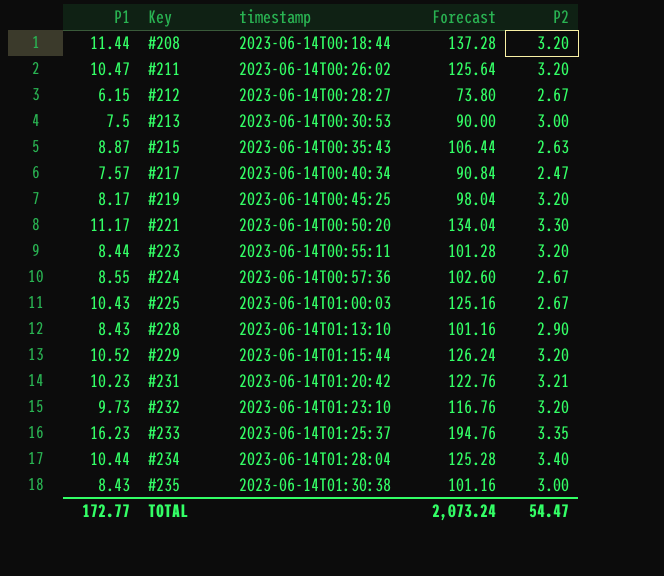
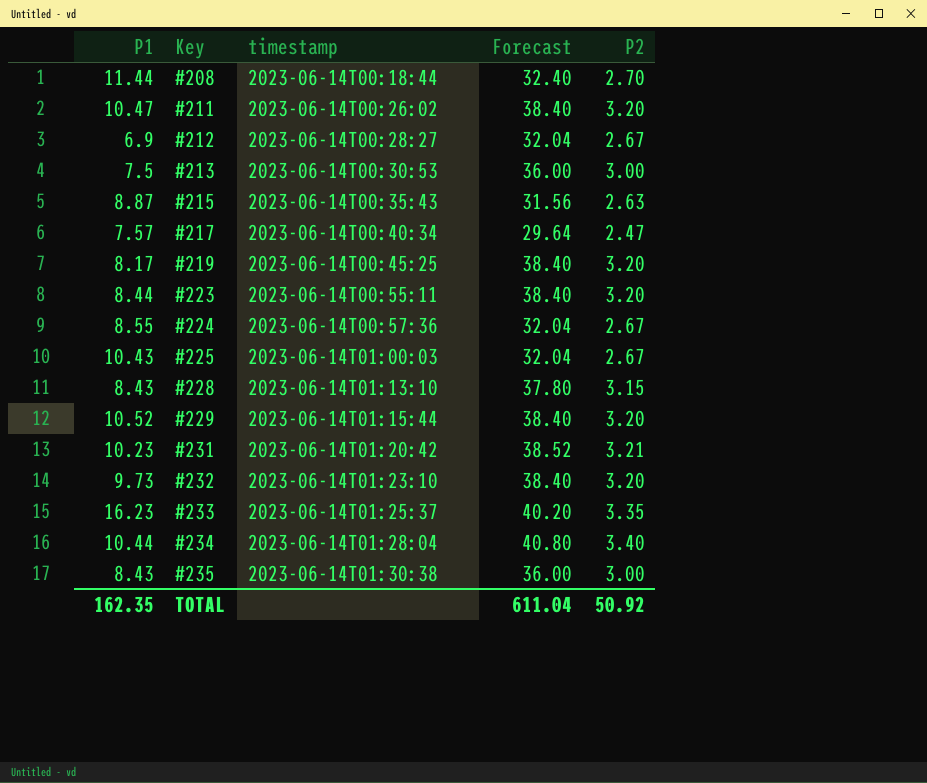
column Forecast | formula: [P1] * 12 -> [P2] * 12
row #221: 11.17 | 2023-06-14T00:50:20 | 134.04 | 3.30 -> none
#208 | P2: 3.20 -> 2.70
#212 | P1: 6.15 -> 6.9
#228 | P2: 2.90 -> 3.15
TOTAL | P1: 172.77 -> 162.35
TOTAL | Forecast: 2,073.24 -> 611.04
TOTAL | P2: 54.47 -> 50.92

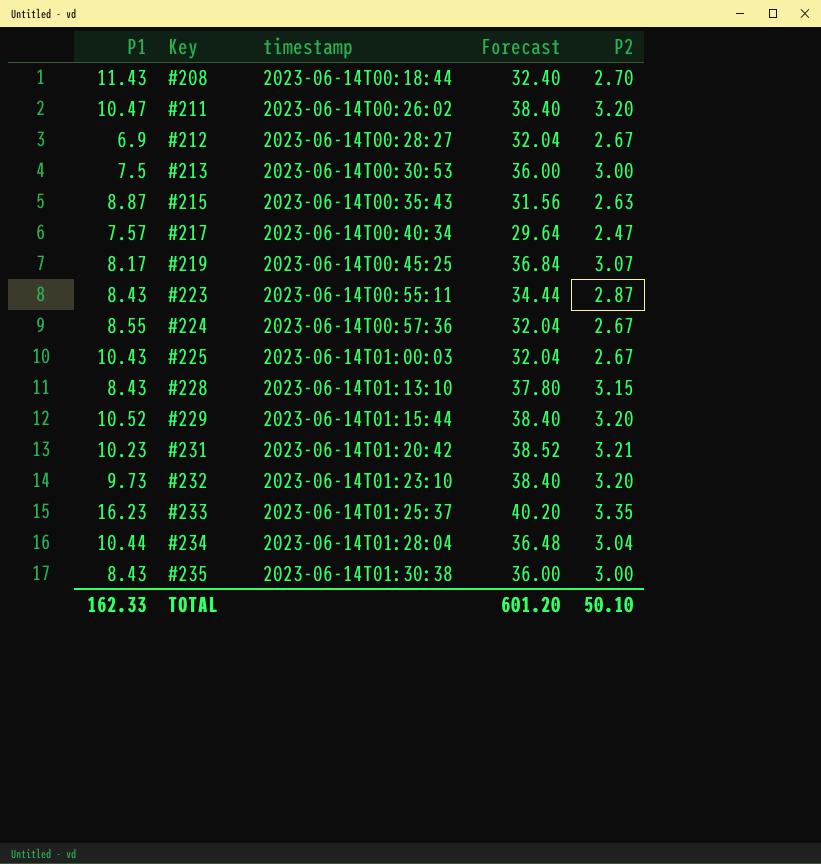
#208 | P1: 11.44 -> 11.43
#219 | Forecast: 38.40 -> 36.84
#219 | P2: 3.20 -> 3.07
#223 | P1: 8.44 -> 8.43
#223 | Forecast: 38.40 -> 34.44
#223 | P2: 3.20 -> 2.87
#234 | Forecast: 40.80 -> 36.48
#234 | P2: 3.40 -> 3.04
TOTAL | P1: 162.35 -> 162.33
TOTAL | Forecast: 611.04 -> 601.20
TOTAL | P2: 50.92 -> 50.10

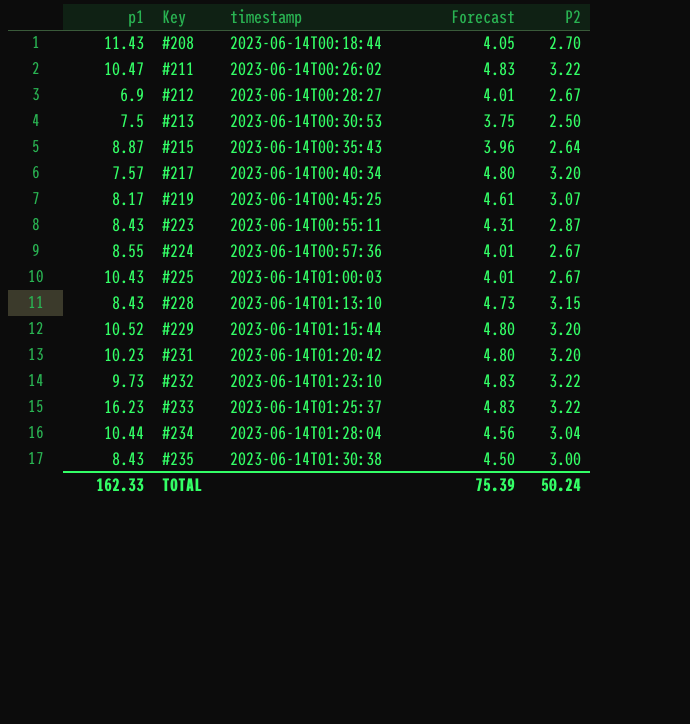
column name: P1 -> p1
column Forecast | formula: [P2] * 12 -> [P2] * 1.5
#211 | P2: 3.20 -> 3.22
#213 | P2: 3.00 -> 2.50
#215 | P2: 2.63 -> 2.64
#217 | P2: 2.47 -> 3.20
#231 | P2: 3.21 -> 3.20
#232 | P2: 3.20 -> 3.22
#233 | P2: 3.35 -> 3.22
TOTAL | Forecast: 601.20 -> 75.39
TOTAL | P2: 50.10 -> 50.24

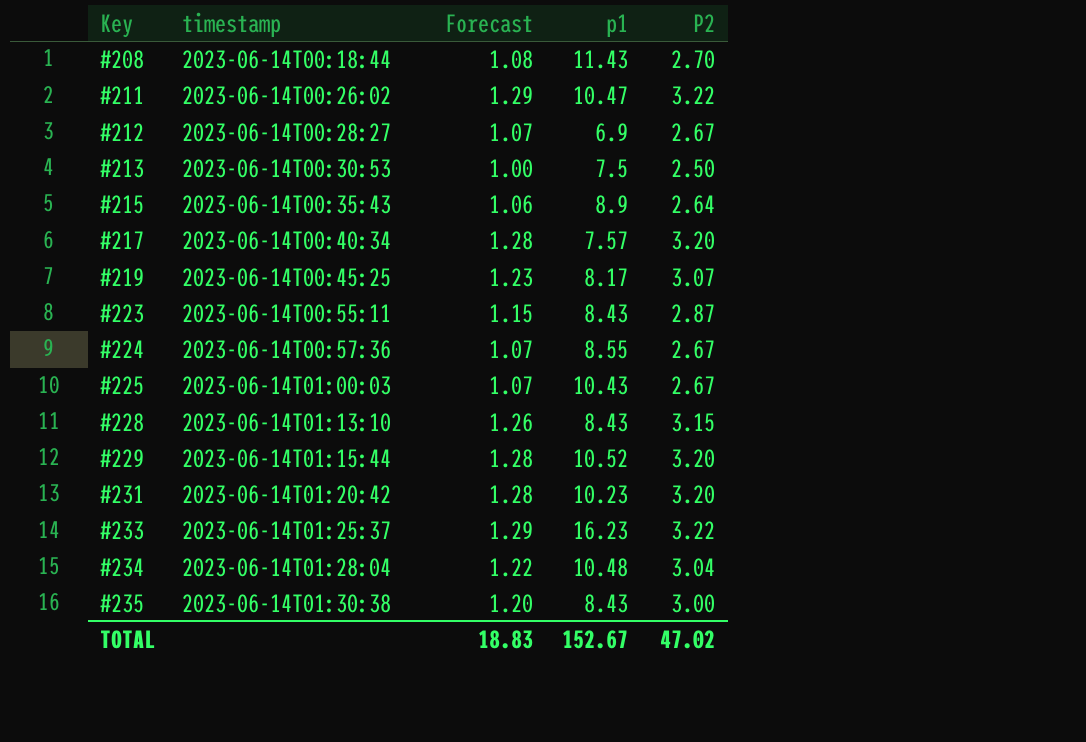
column Forecast | formula: [P2] * 1.5 -> [P2] * 0.4
column p1 | position: 1 -> 4
row #232: 9.73 | 2023-06-14T01:23:10 | 4.83 | 3.22 -> none
#215 | p1: 8.87 -> 8.9
#234 | p1: 10.44 -> 10.48
TOTAL | Forecast: 75.39 -> 18.83
TOTAL | p1: 162.33 -> 152.67
TOTAL | P2: 50.24 -> 47.02

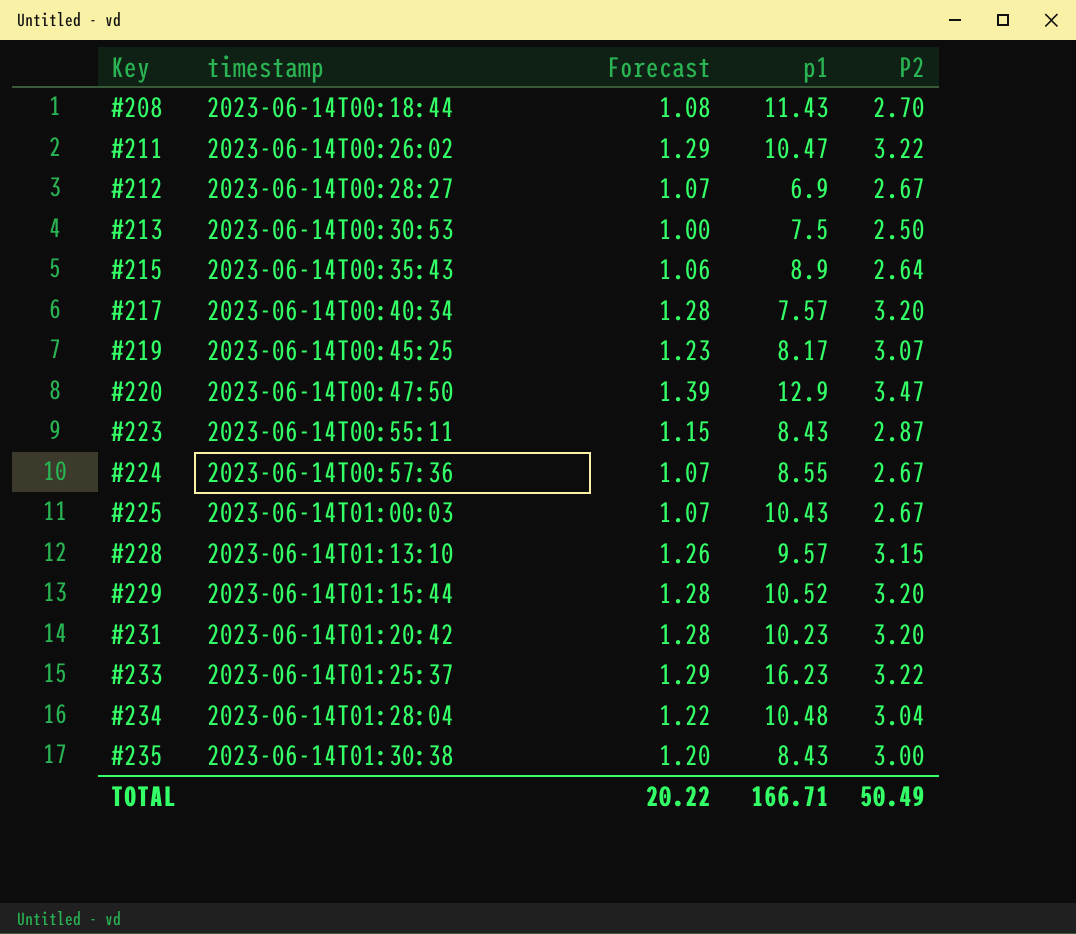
row #220: none -> 2023-06-14T00:47:50 | 1.39 | 12.9 | 3.47
#228 | p1: 8.43 -> 9.57
TOTAL | Forecast: 18.83 -> 20.22
TOTAL | p1: 152.67 -> 166.71
TOTAL | P2: 47.02 -> 50.49

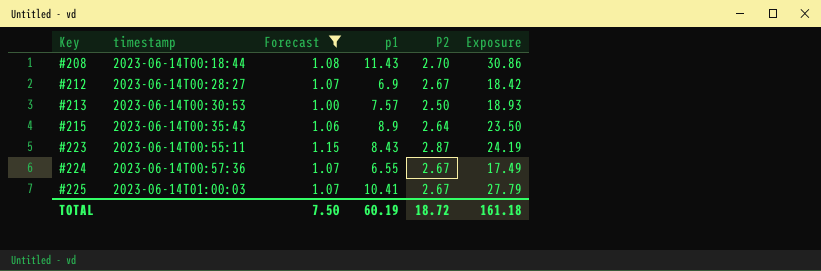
filter: none -> Forecast <= 1.15
column Exposure | formula: none -> [p1] * [P2]
#213 | p1: 7.5 -> 7.57
#224 | p1: 8.55 -> 6.55
#225 | p1: 10.43 -> 10.41
TOTAL | Forecast: 20.22 -> 7.50
TOTAL | p1: 166.71 -> 60.19
TOTAL | P2: 50.49 -> 18.72

